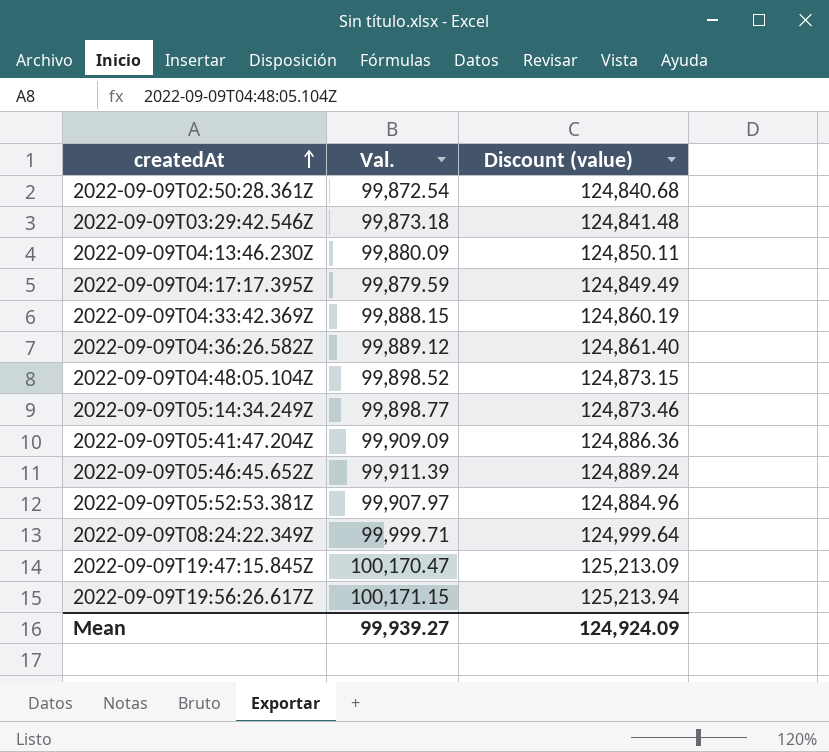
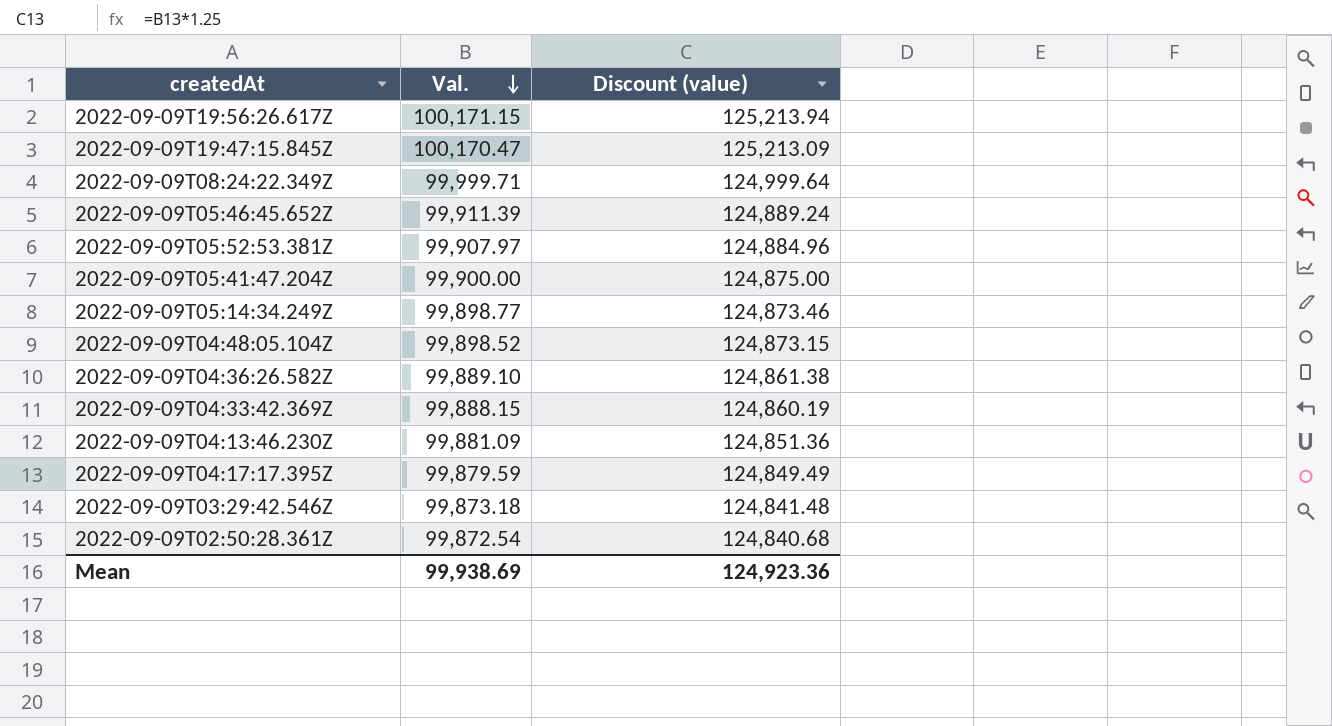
row order: createdAt ascending -> Val. descending
2022-09-09T05:41:47.204Z | Val.: 99,909.09 -> 99,900.00
2022-09-09T05:41:47.204Z | Discount (value): 124,886.36 -> 124,875.00
2022-09-09T04:36:26.582Z | Val.: 99,889.12 -> 99,889.10
2022-09-09T04:36:26.582Z | Discount (value): 124,861.40 -> 124,861.38
2022-09-09T04:13:46.230Z | Val.: 99,880.09 -> 99,881.09
2022-09-09T04:13:46.230Z | Discount (value): 124,850.11 -> 124,851.36
Mean | Val.: 99,939.27 -> 99,938.69
Mean | Discount (value): 124,924.09 -> 124,923.36

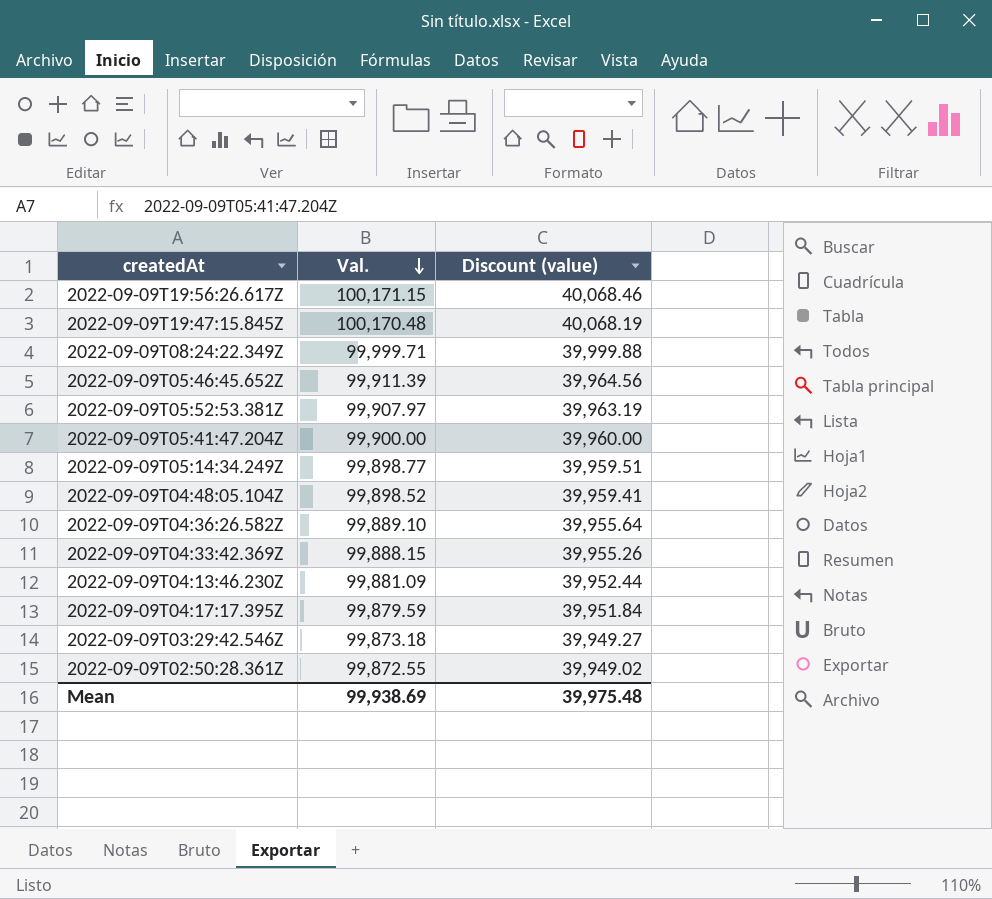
column Discount (value) | formula: [Val.] * 1.25 -> [Val.] * 0.4
2022-09-09T19:47:15.845Z | Val.: 100,170.47 -> 100,170.48
2022-09-09T02:50:28.361Z | Val.: 99,872.54 -> 99,872.55
Mean | Discount (value): 124,923.36 -> 39,975.48

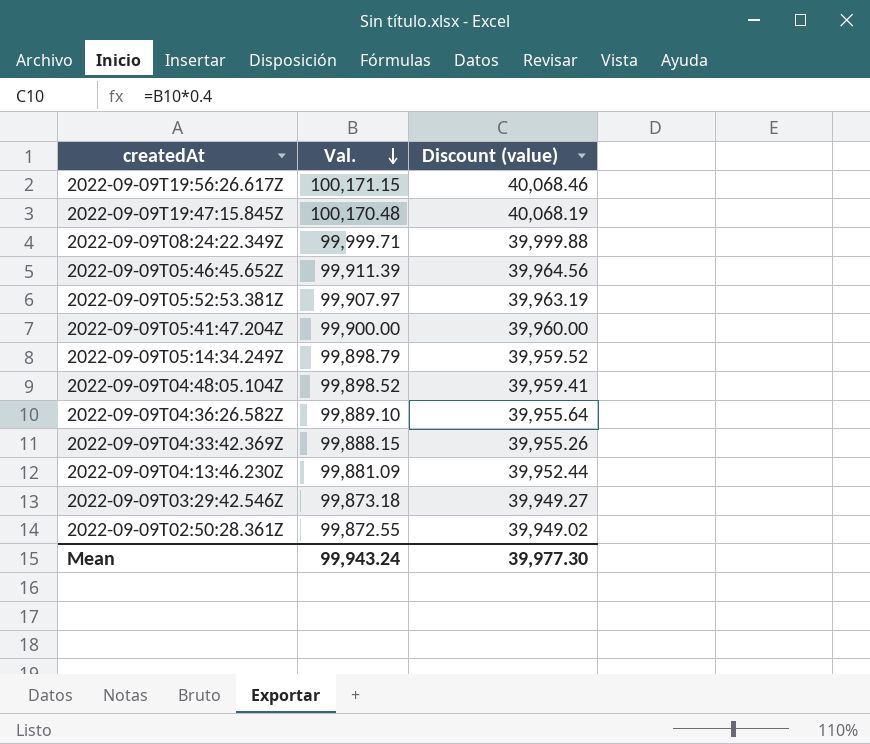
row 2022-09-09T04:17:17.395Z: 99,879.59 | 39,951.84 -> none
2022-09-09T05:14:34.249Z | Val.: 99,898.77 -> 99,898.79
2022-09-09T05:14:34.249Z | Discount (value): 39,959.51 -> 39,959.52
Mean | Val.: 99,938.69 -> 99,943.24
Mean | Discount (value): 39,975.48 -> 39,977.30

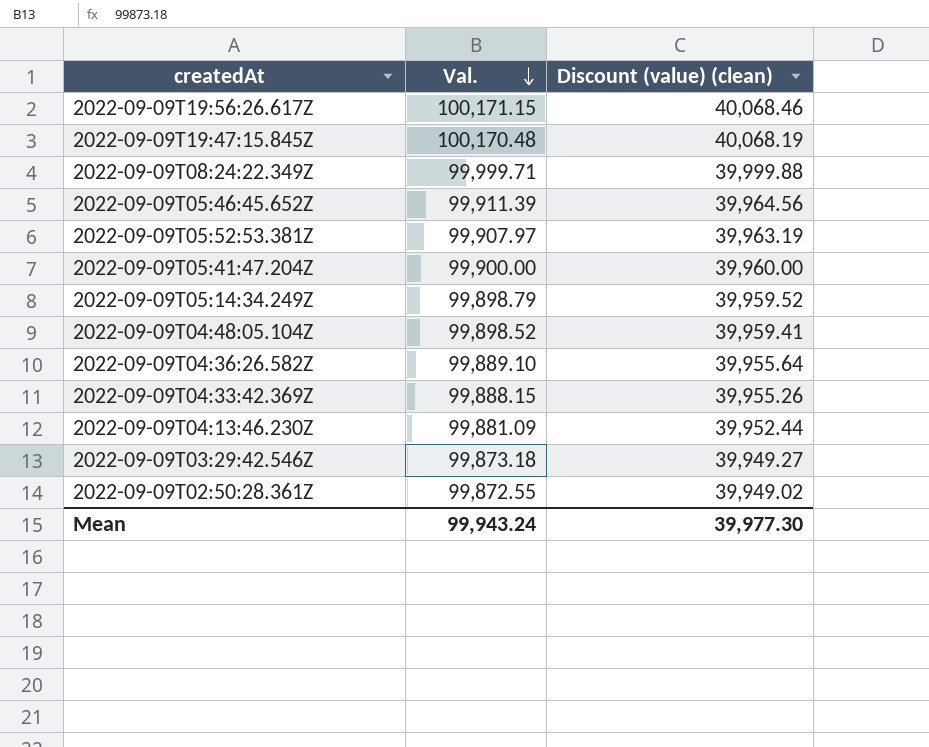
column name: Discount (value) -> Discount (value) (clean)

